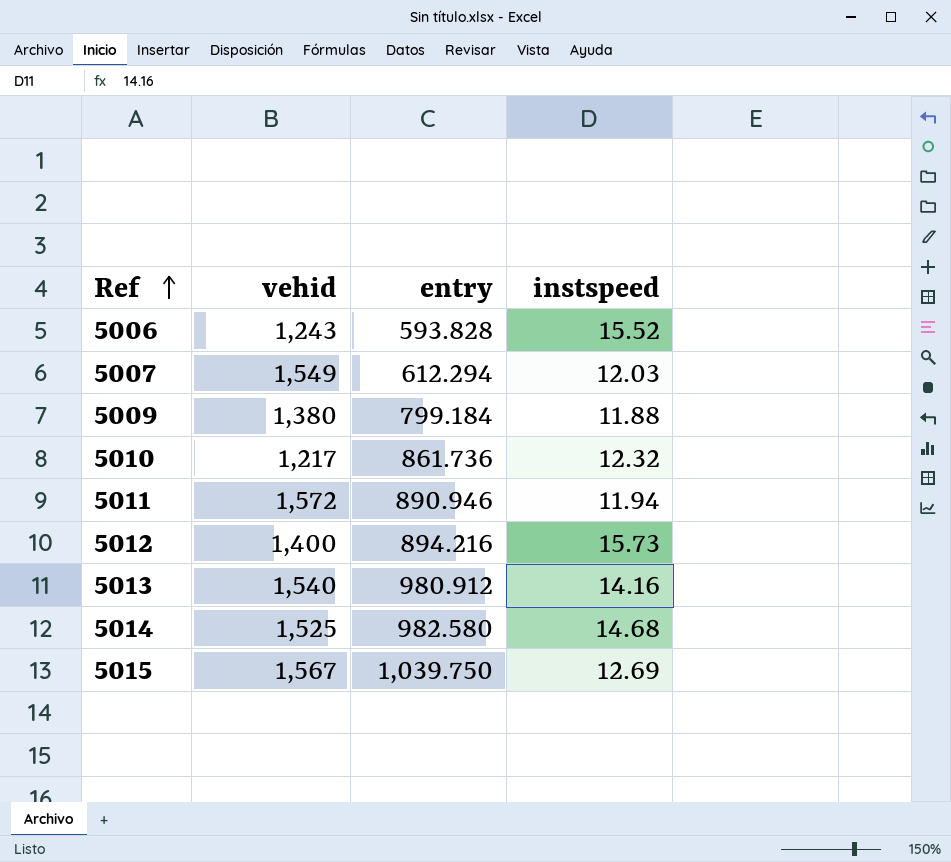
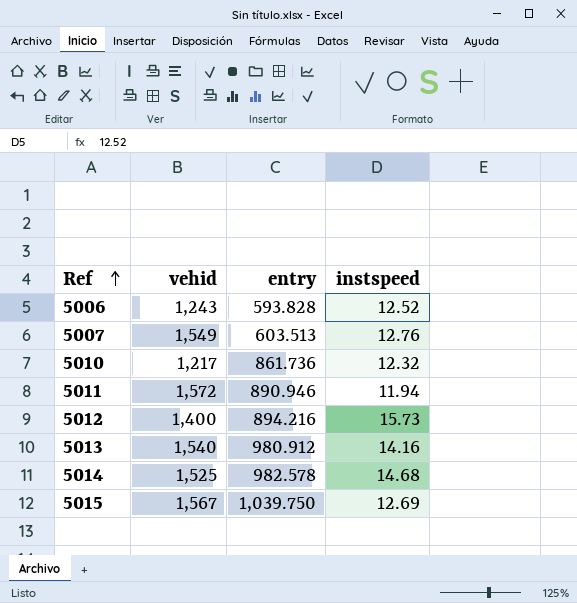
row 5009: 1,380 | 799.184 | 11.88 -> none
5006 | instspeed: 15.52 -> 12.52
5007 | entry: 612.294 -> 603.513
5007 | instspeed: 12.03 -> 12.76
5014 | entry: 982.580 -> 982.578

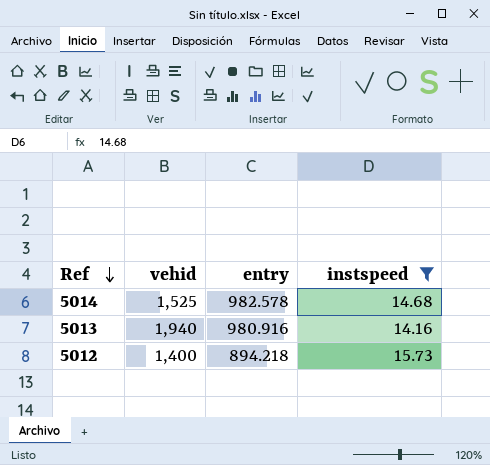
filter: none -> instspeed >= 14.16
row order: Ref ascending -> Ref descending
5013 | vehid: 1,540 -> 1,940
5013 | entry: 980.912 -> 980.916
5012 | entry: 894.216 -> 894.218

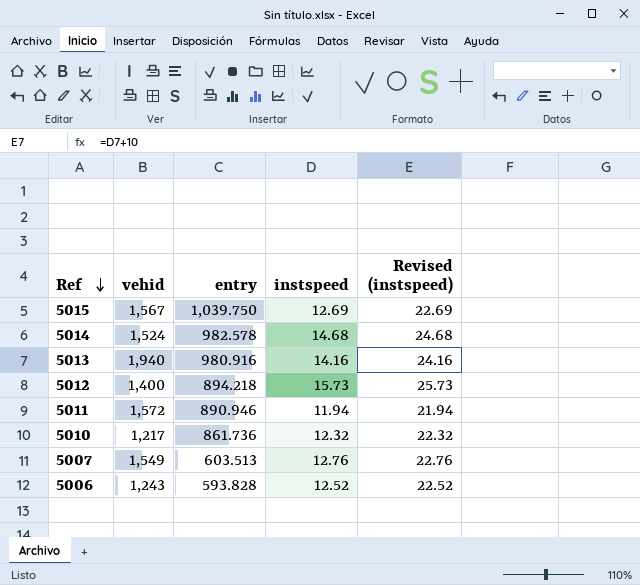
filter: instspeed >= 14.16 -> none
column Revised (instspeed) | formula: none -> [instspeed] + 10
5014 | vehid: 1,525 -> 1,524

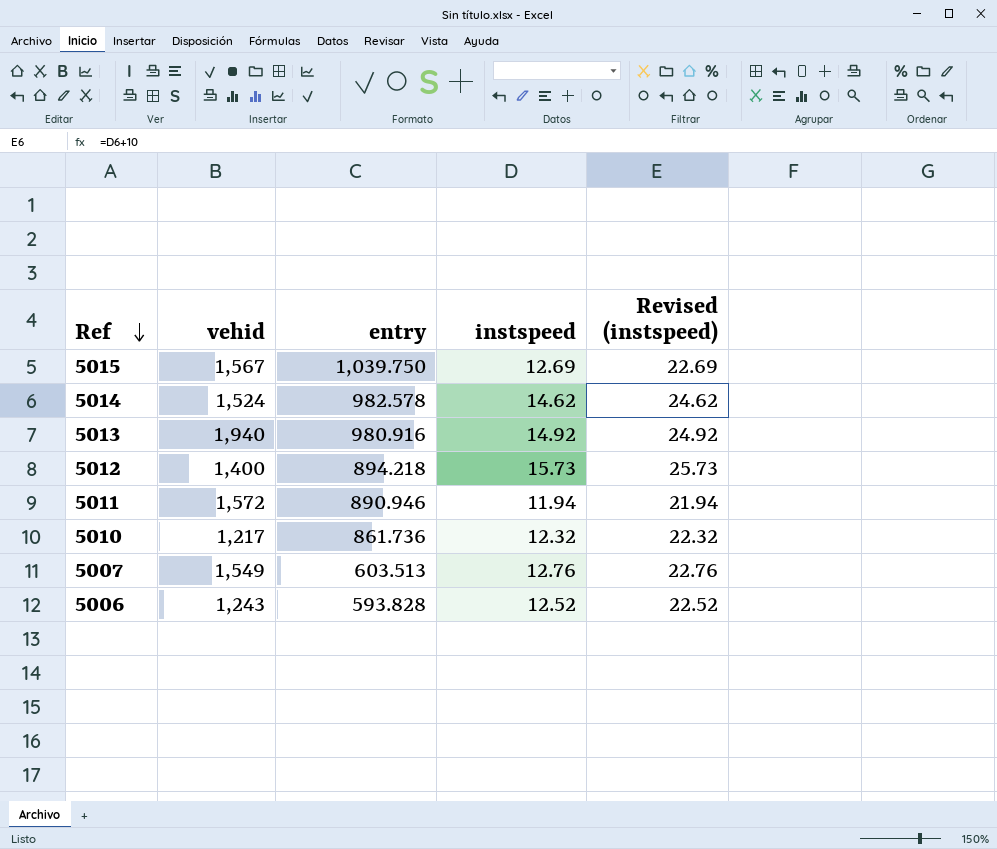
5014 | instspeed: 14.68 -> 14.62
5014 | Revised (instspeed): 24.68 -> 24.62
5013 | instspeed: 14.16 -> 14.92
5013 | Revised (instspeed): 24.16 -> 24.92

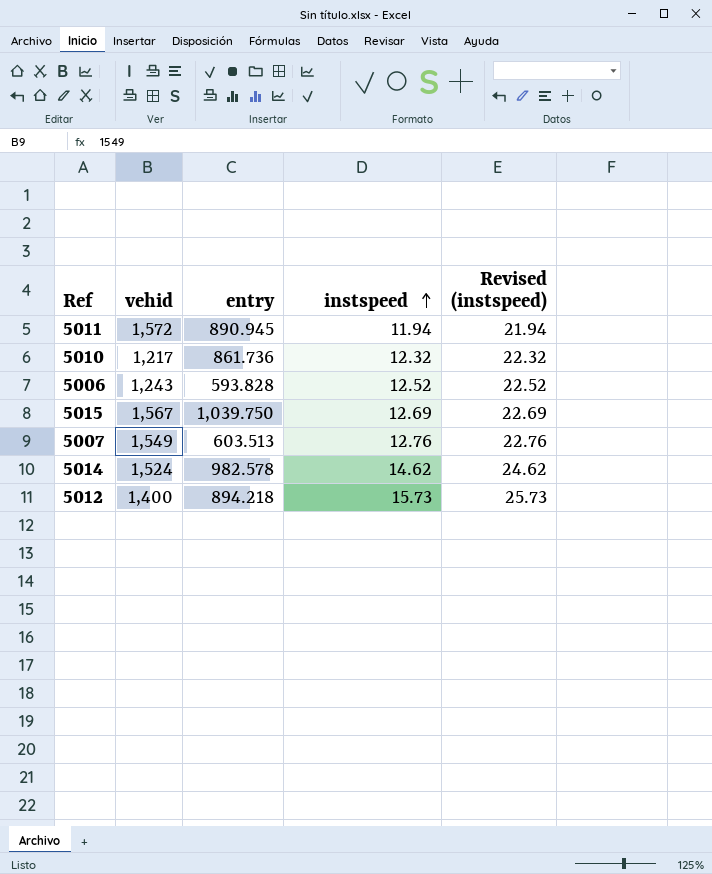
row order: Ref descending -> instspeed ascending
row 5013: 1,940 | 980.916 | 14.92 | 24.92 -> none
5011 | entry: 890.946 -> 890.945

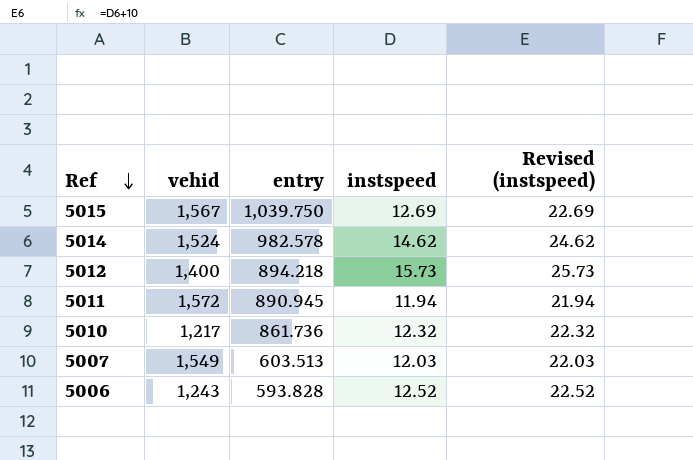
row order: instspeed ascending -> Ref descending
5007 | instspeed: 12.76 -> 12.03
5007 | Revised (instspeed): 22.76 -> 22.03

